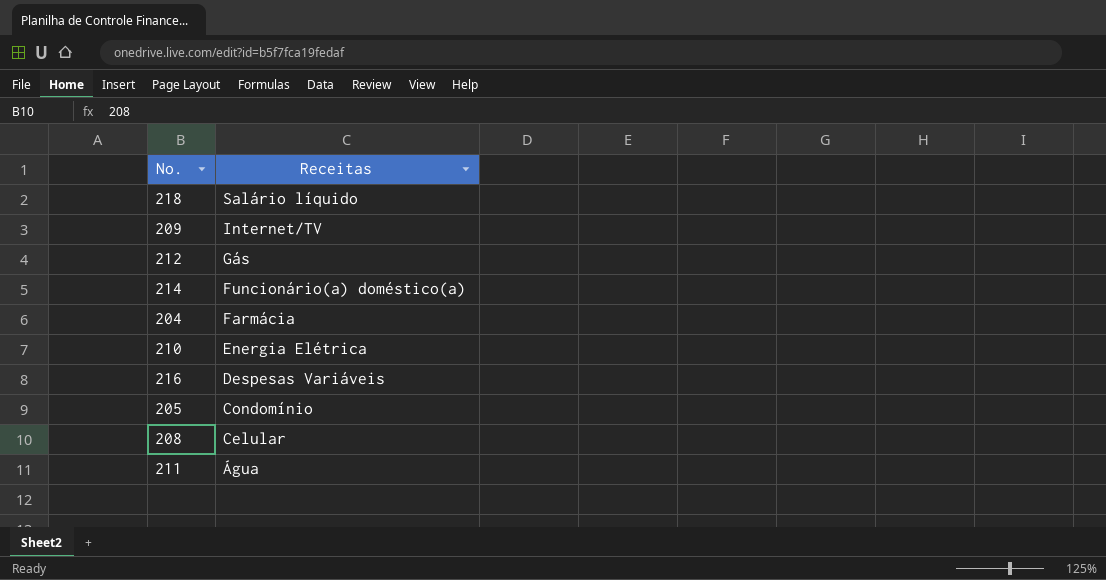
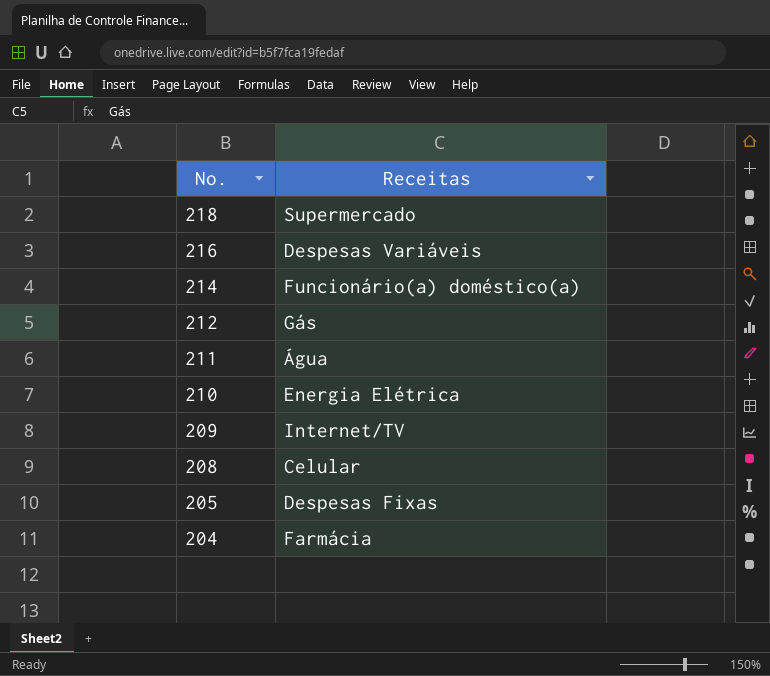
row order: Receitas descending -> No. descending
218 | Receitas: Salário líquido -> Supermercado
205 | Receitas: Condomínio -> Despesas Fixas

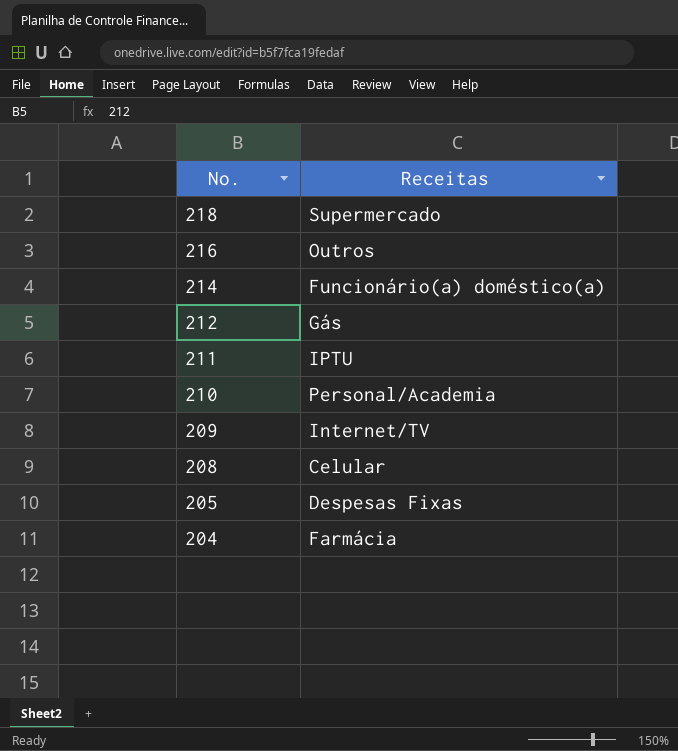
216 | Receitas: Despesas Variáveis -> Outros
211 | Receitas: Água -> IPTU
210 | Receitas: Energia Elétrica -> Personal/Academia

